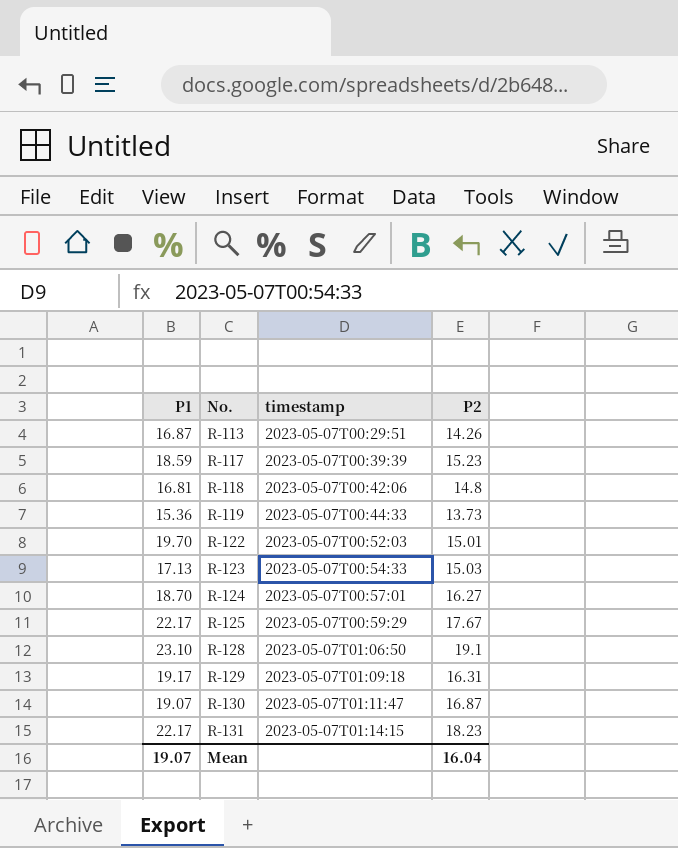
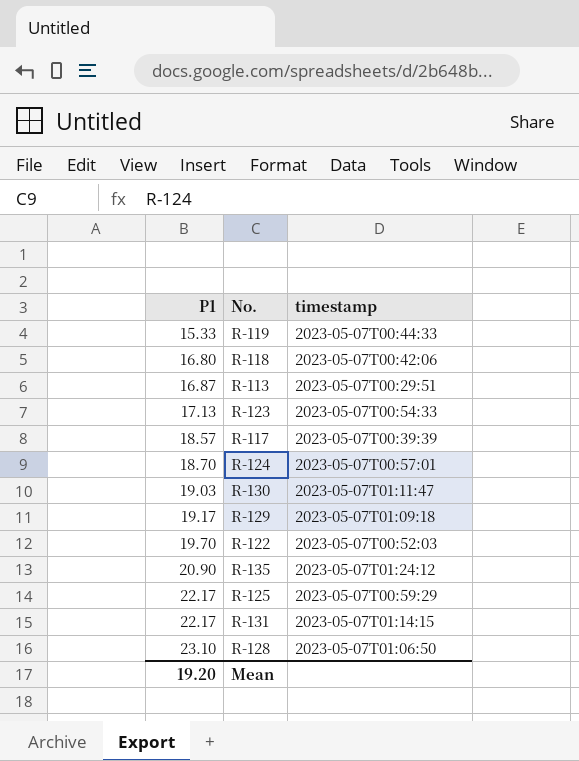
row order: No. ascending -> P1 ascending
column P2 | position: 4 -> none
R-119 | P1: 15.36 -> 15.33
R-118 | P1: 16.81 -> 16.80
R-117 | P1: 18.59 -> 18.57
R-130 | P1: 19.07 -> 19.03
row R-135: none -> 20.90 | 2023-05-07T01:24:12
Mean | P1: 19.07 -> 19.20

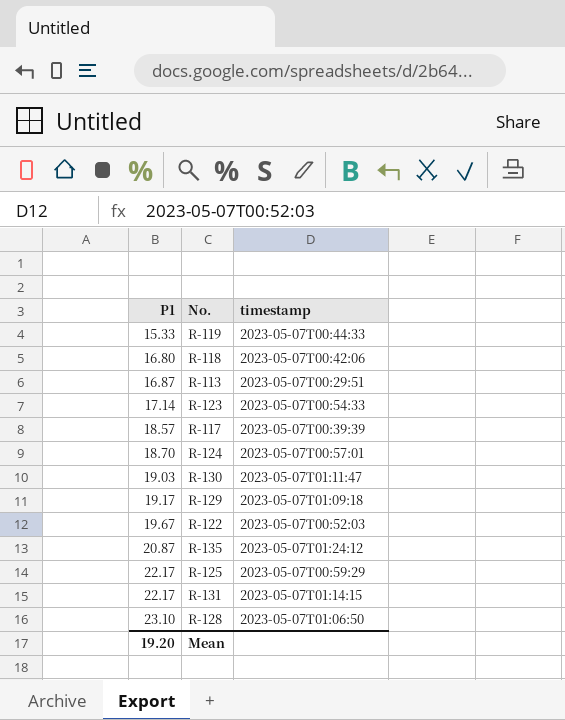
R-123 | P1: 17.13 -> 17.14
R-122 | P1: 19.70 -> 19.67
R-135 | P1: 20.90 -> 20.87

